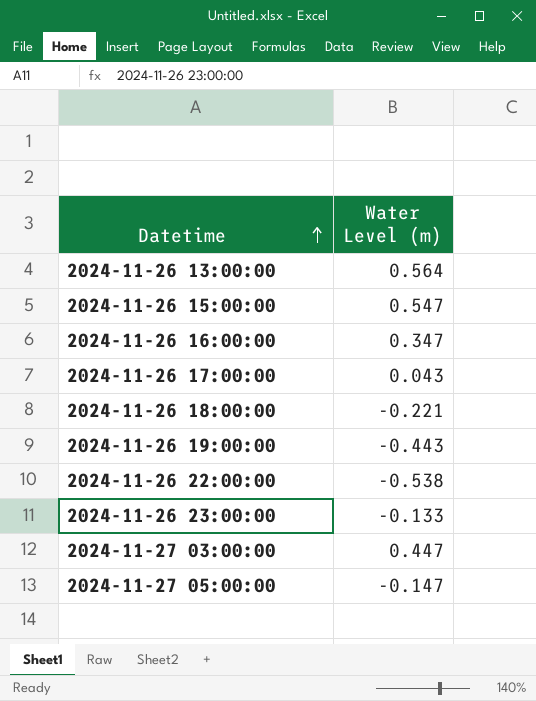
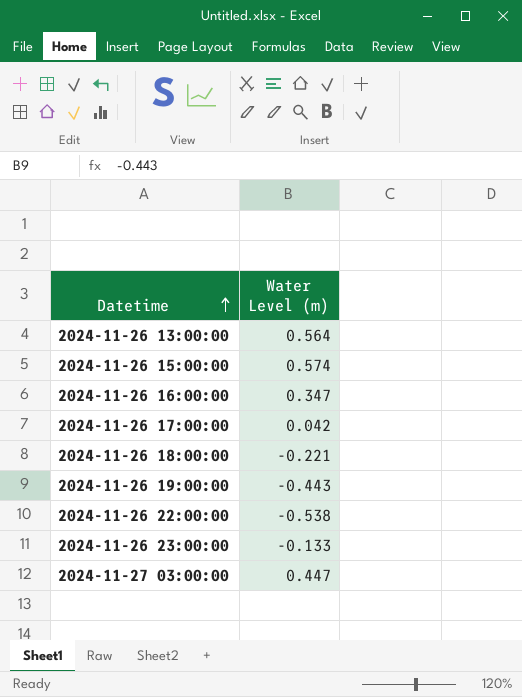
row 2024-11-27 05:00:00: -0.147 -> none
2024-11-26 15:00:00 | Water Level (m): 0.547 -> 0.574
2024-11-26 17:00:00 | Water Level (m): 0.043 -> 0.042

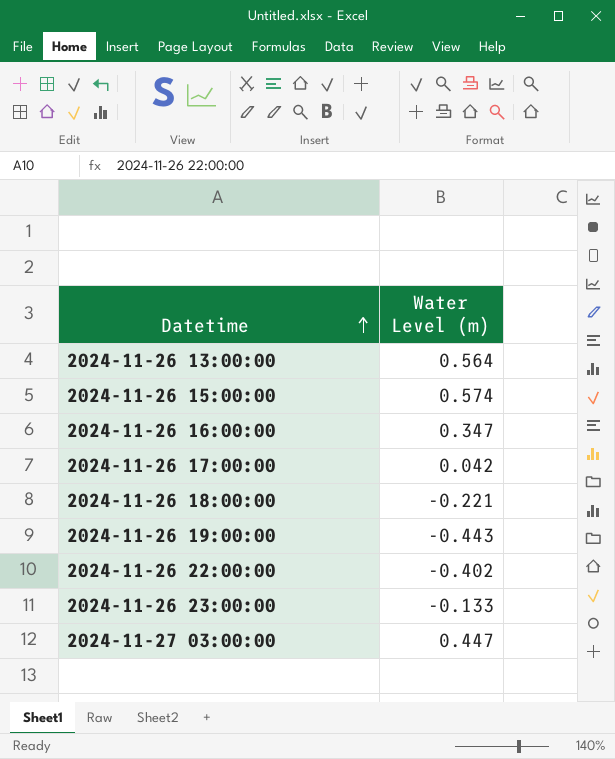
2024-11-26 22:00:00 | Water Level (m): -0.538 -> -0.402

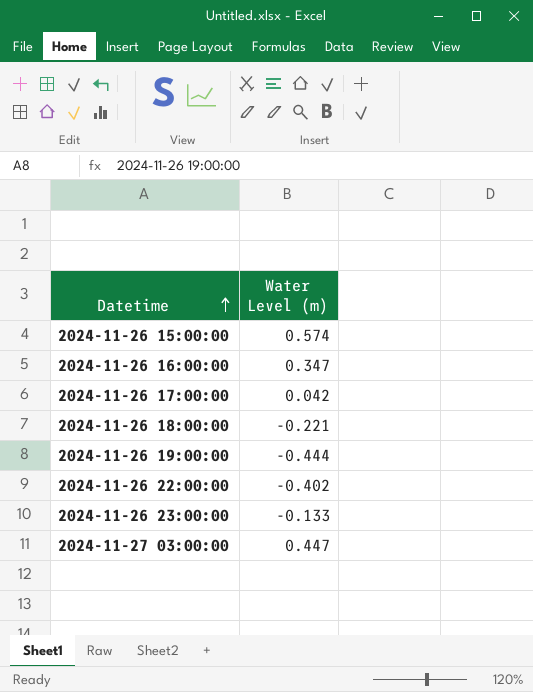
row 2024-11-26 13:00:00: 0.564 -> none
2024-11-26 19:00:00 | Water Level (m): -0.443 -> -0.444

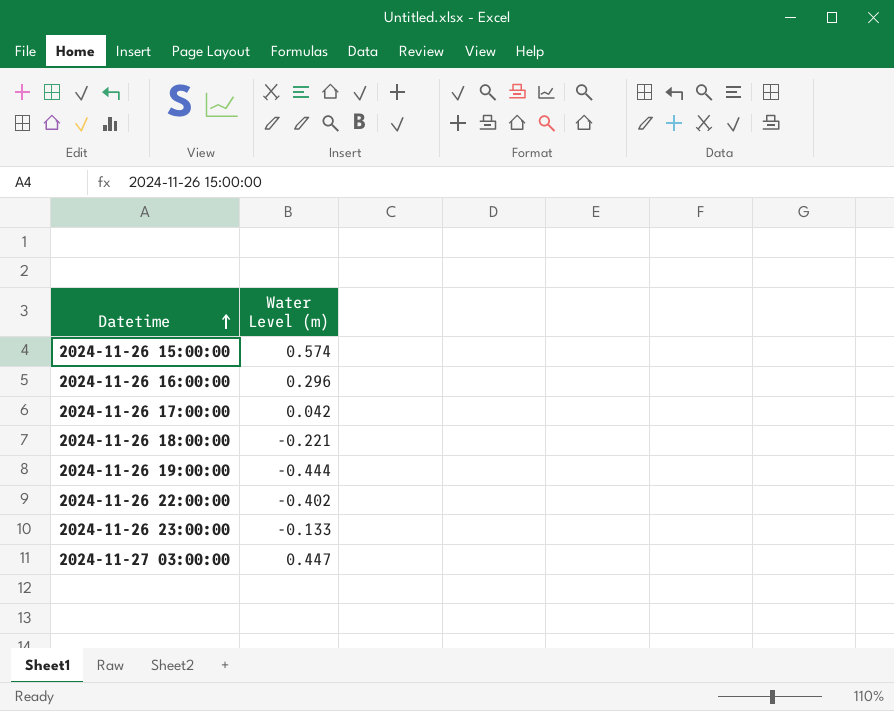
2024-11-26 16:00:00 | Water Level (m): 0.347 -> 0.296

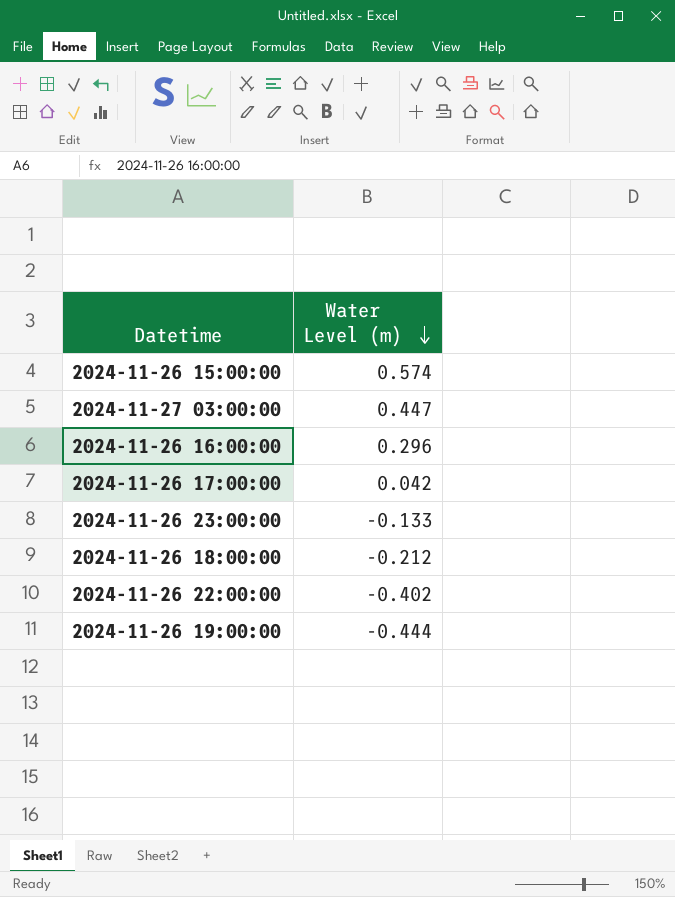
row order: Datetime ascending -> Water Level (m) descending
2024-11-26 18:00:00 | Water Level (m): -0.221 -> -0.212

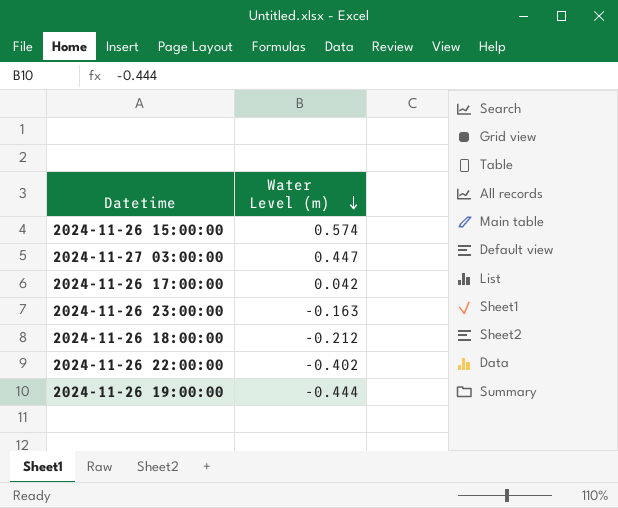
row 2024-11-26 16:00:00: 0.296 -> none
2024-11-26 23:00:00 | Water Level (m): -0.133 -> -0.163

